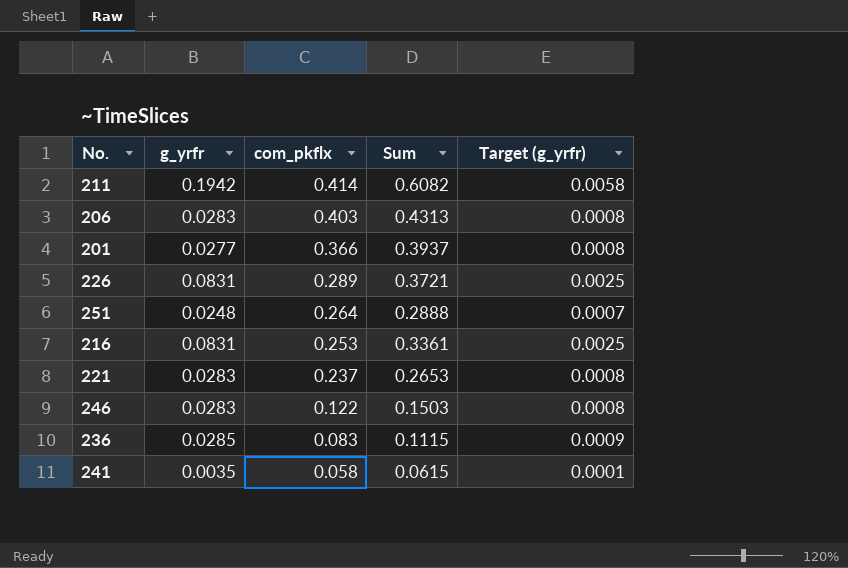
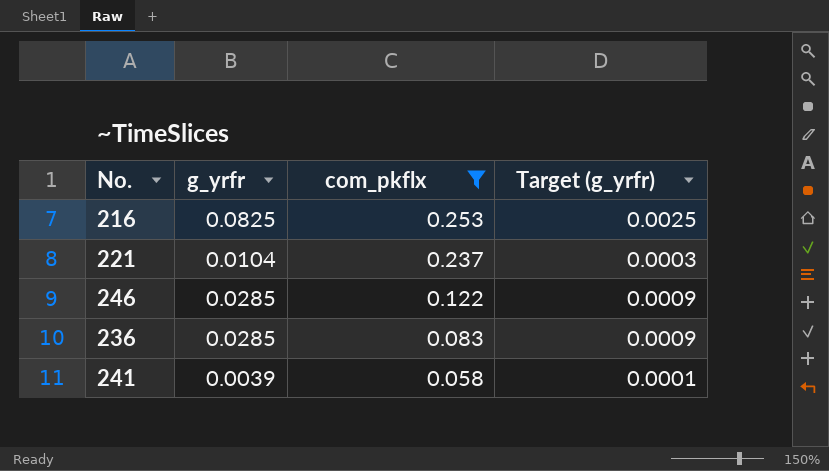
filter: none -> com_pkflx <= 0.253
column Sum | formula: [g_yrfr] + [com_pkflx] -> none
216 | g_yrfr: 0.0831 -> 0.0825
221 | g_yrfr: 0.0283 -> 0.0104
221 | Target (g_yrfr): 0.0008 -> 0.0003
246 | g_yrfr: 0.0283 -> 0.0285
246 | Target (g_yrfr): 0.0008 -> 0.0009
241 | g_yrfr: 0.0035 -> 0.0039

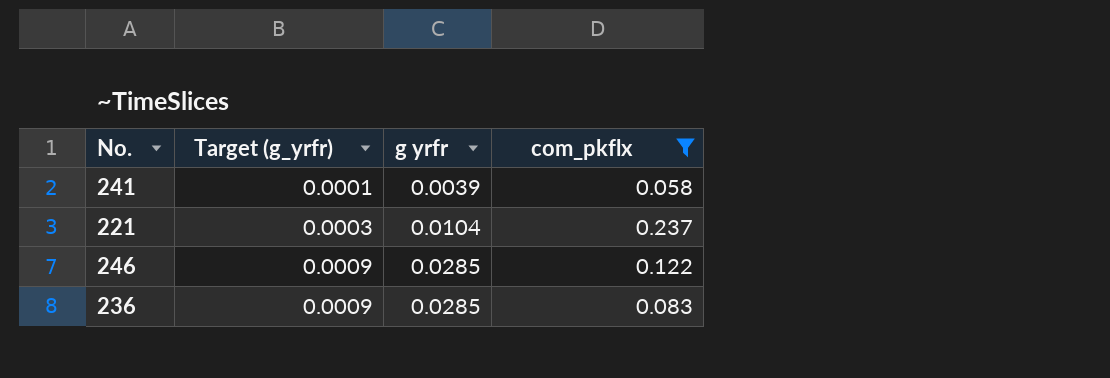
row order: com_pkflx descending -> Target (g_yrfr) ascending
column Target (g_yrfr) | position: 4 -> 2
column name: g_yrfr -> g yrfr
row 216: 0.0825 | 0.253 | 0.0025 -> none

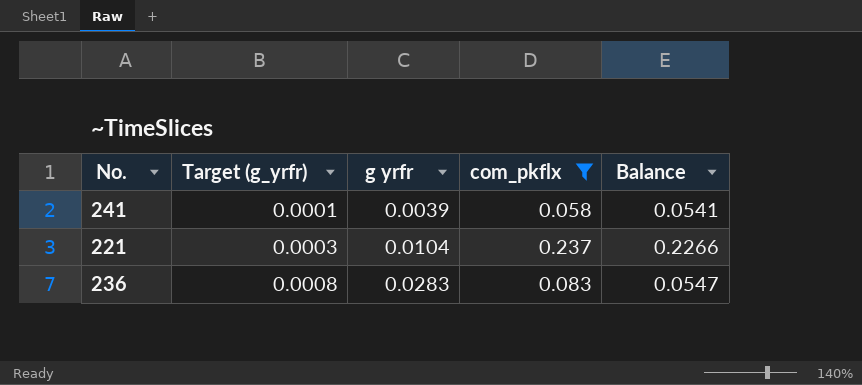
column Balance | formula: none -> [com_pkflx] - [g yrfr]
row 246: 0.0009 | 0.0285 | 0.122 -> none
236 | Target (g_yrfr): 0.0009 -> 0.0008
236 | g yrfr: 0.0285 -> 0.0283

